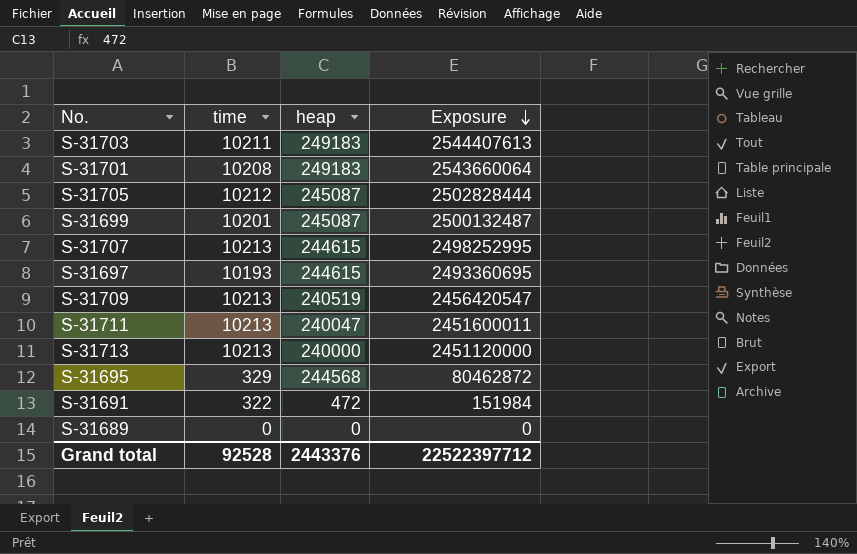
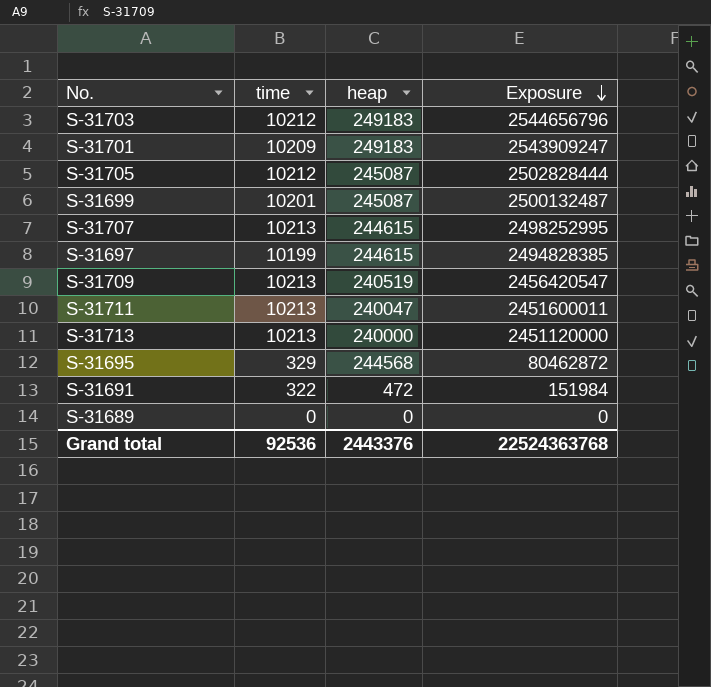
S-31703 | time: 10211 -> 10212
S-31703 | Exposure: 2544407613 -> 2544656796
S-31701 | time: 10208 -> 10209
S-31701 | Exposure: 2543660064 -> 2543909247
S-31697 | time: 10193 -> 10199
S-31697 | Exposure: 2493360695 -> 2494828385
Grand total | time: 92528 -> 92536
Grand total | Exposure: 22522397712 -> 22524363768

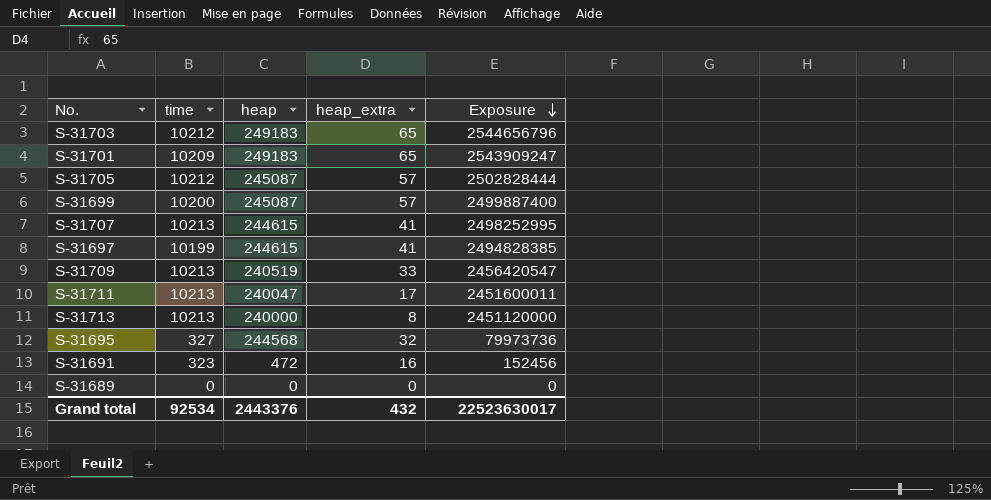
column heap_extra | position: none -> 4
S-31699 | time: 10201 -> 10200
S-31699 | Exposure: 2500132487 -> 2499887400
S-31695 | time: 329 -> 327
S-31695 | Exposure: 80462872 -> 79973736
S-31691 | time: 322 -> 323
S-31691 | Exposure: 151984 -> 152456
Grand total | time: 92536 -> 92534
Grand total | Exposure: 22524363768 -> 22523630017

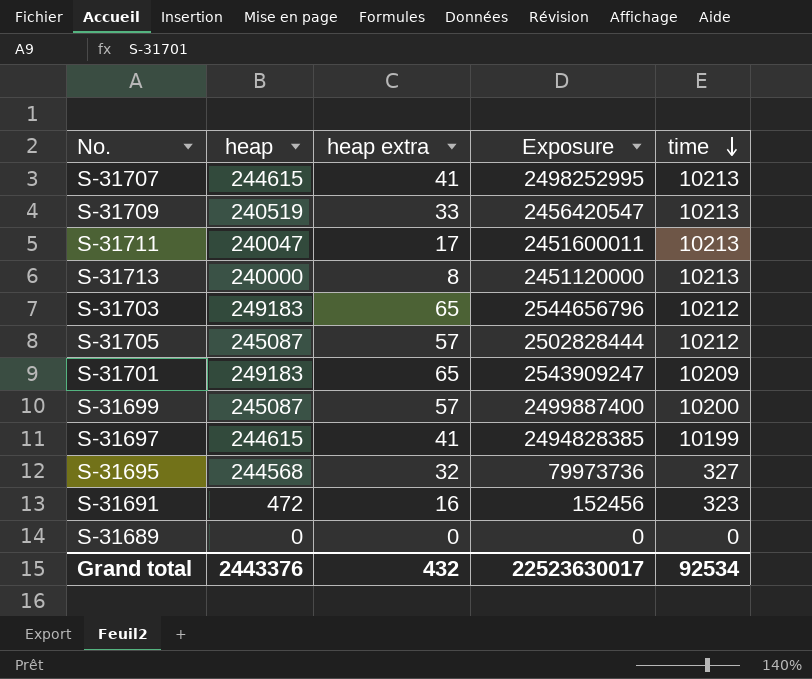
row order: Exposure descending -> time descending
column name: heap_extra -> heap extra
column time | position: 2 -> 5

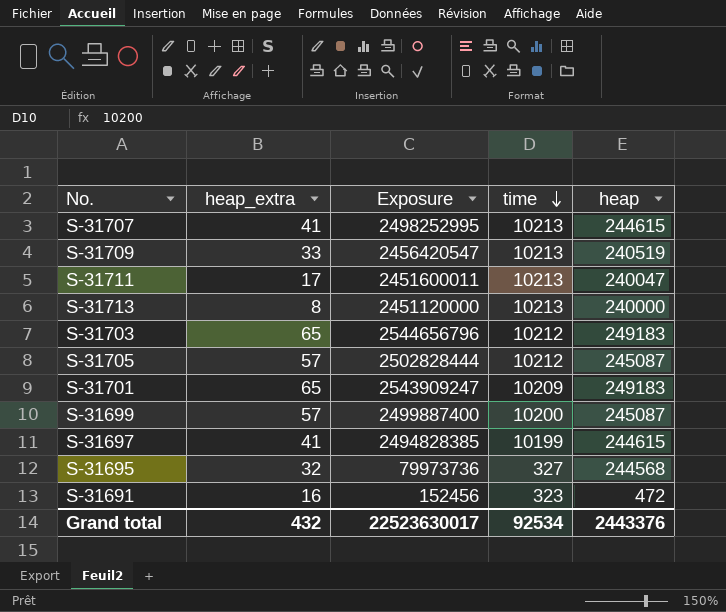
column name: heap extra -> heap_extra
column heap | position: 2 -> 5
row S-31689: 0 | 0 | 0 | 0 -> none

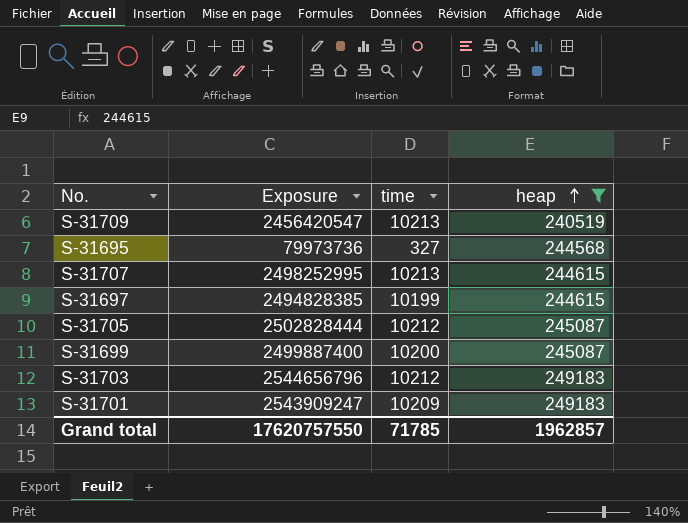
filter: none -> heap >= 240519
row order: time descending -> heap ascending
column heap_extra | position: 2 -> none
Grand total | Exposure: 22523630017 -> 17620757550
Grand total | time: 92534 -> 71785
Grand total | heap: 2443376 -> 1962857

